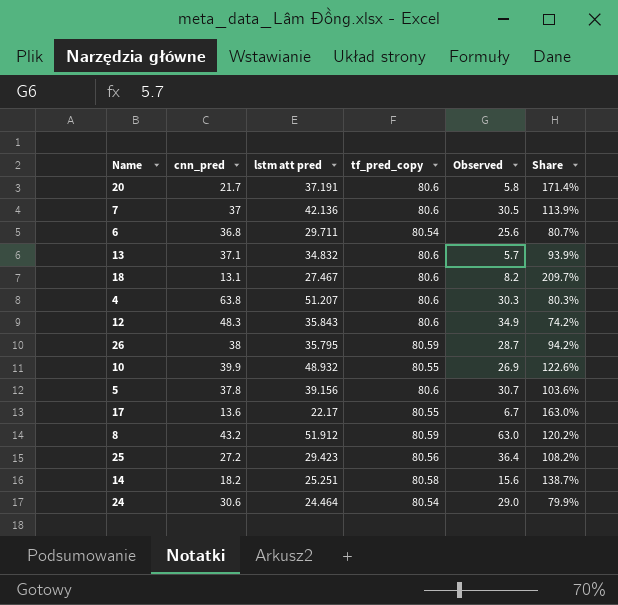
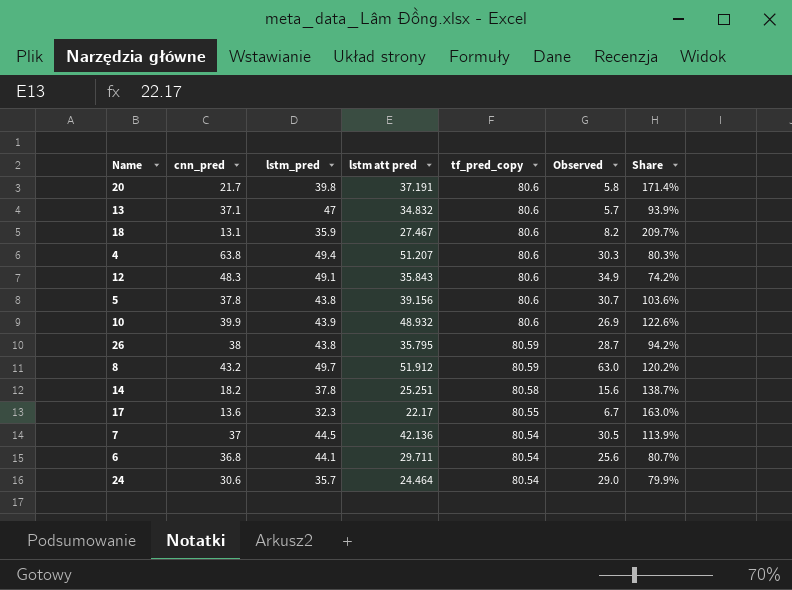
row order: none -> tf_pred_copy descending
column lstm_pred | position: none -> 3
row 25: 27.2 | 29.423 | 80.56 | 36.4 | 108.2% -> none
10 | tf_pred_copy: 80.55 -> 80.6
7 | tf_pred_copy: 80.6 -> 80.54

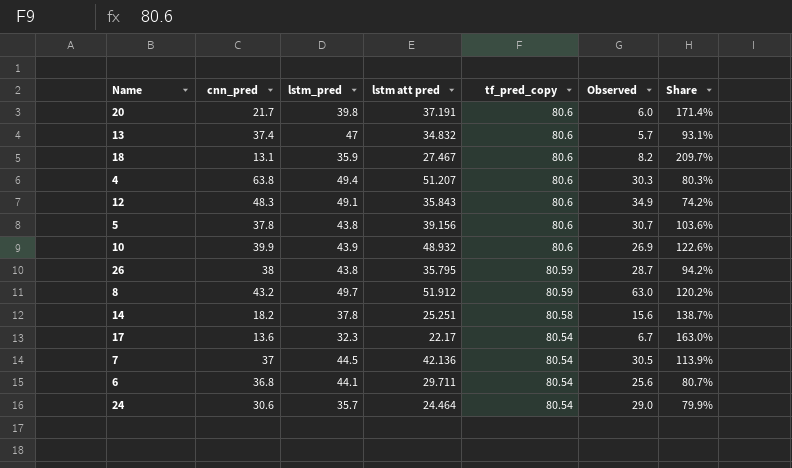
20 | Observed: 5.8 -> 6.0
13 | cnn_pred: 37.1 -> 37.4
13 | Share: 93.9% -> 93.1%
17 | tf_pred_copy: 80.55 -> 80.54

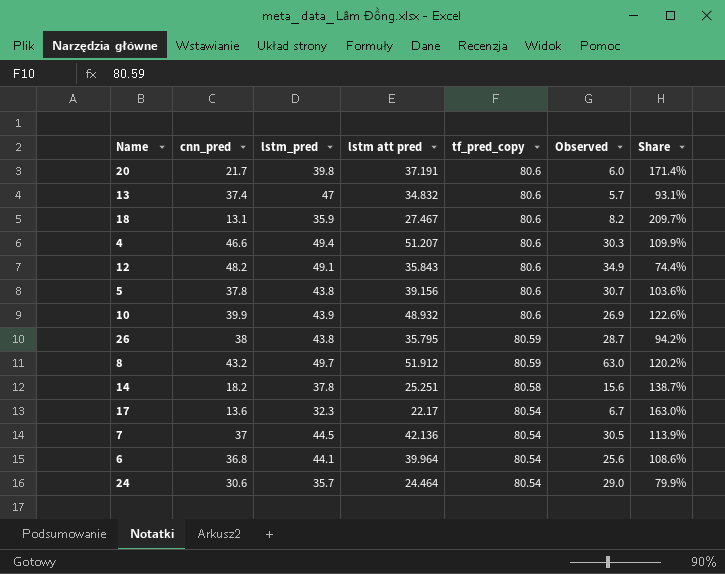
4 | cnn_pred: 63.8 -> 46.6
4 | Share: 80.3% -> 109.9%
12 | cnn_pred: 48.3 -> 48.2
12 | Share: 74.2% -> 74.4%
6 | lstm att pred: 29.711 -> 39.964
6 | Share: 80.7% -> 108.6%

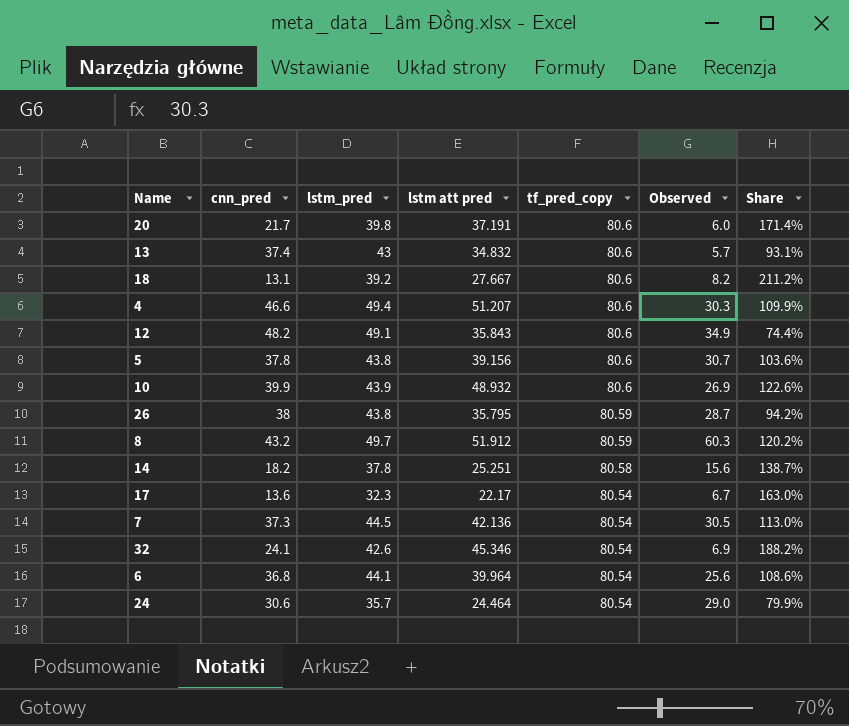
13 | lstm_pred: 47 -> 43
18 | lstm_pred: 35.9 -> 39.2
18 | lstm att pred: 27.467 -> 27.667
18 | Share: 209.7% -> 211.2%
8 | Observed: 63.0 -> 60.3
7 | cnn_pred: 37 -> 37.3
7 | Share: 113.9% -> 113.0%
row 32: none -> 24.1 | 42.6 | 45.346 | 80.54 | 6.9 | 188.2%

